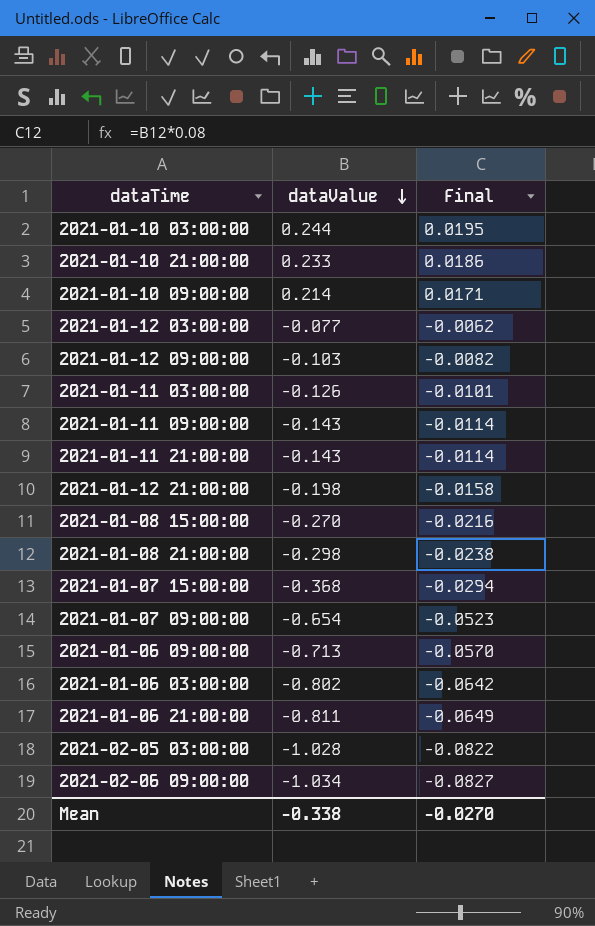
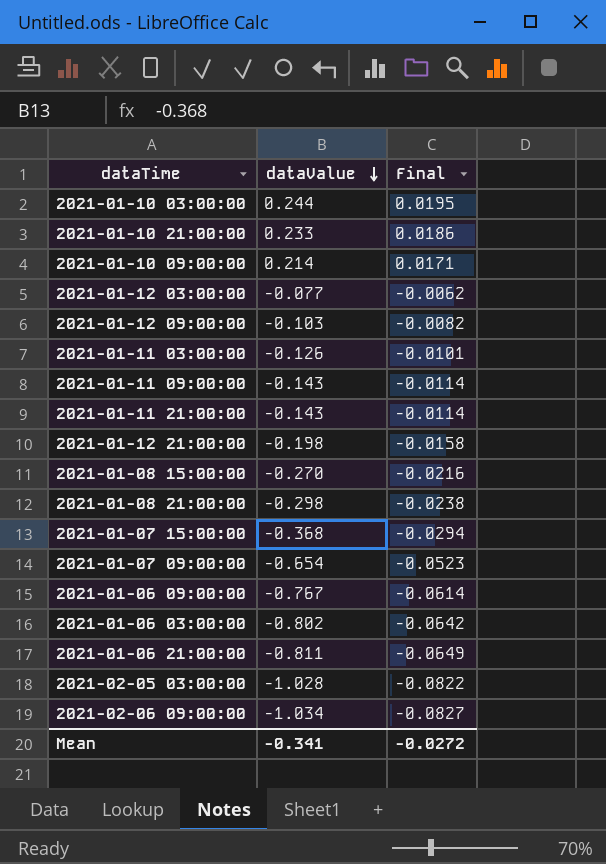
2021-01-06 09:00:00 | dataValue: -0.713 -> -0.767
2021-01-06 09:00:00 | Final: -0.0570 -> -0.0614
Mean | dataValue: -0.338 -> -0.341
Mean | Final: -0.0270 -> -0.0272

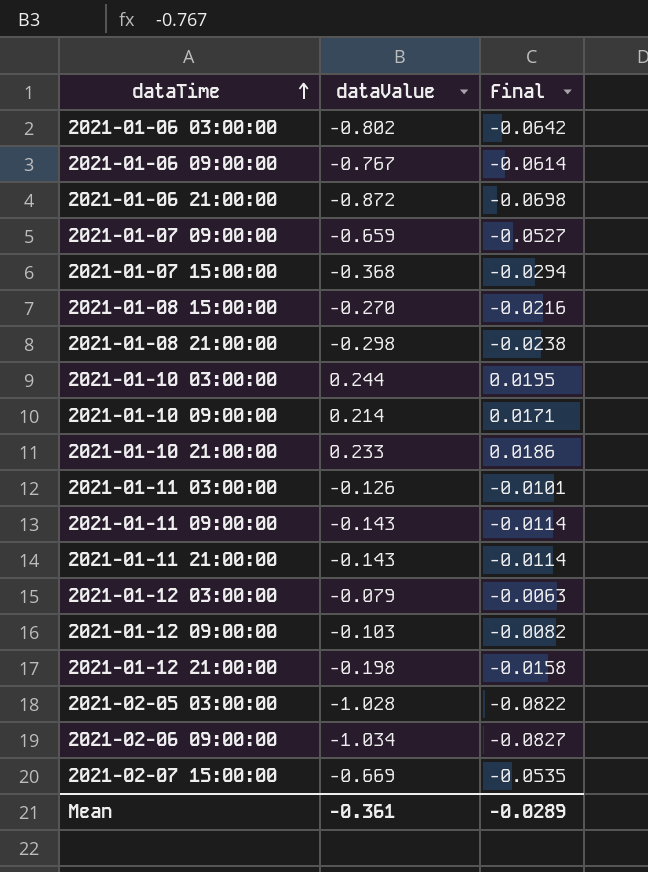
row order: dataValue descending -> dataTime ascending
2021-01-06 21:00:00 | dataValue: -0.811 -> -0.872
2021-01-06 21:00:00 | Final: -0.0649 -> -0.0698
2021-01-07 09:00:00 | dataValue: -0.654 -> -0.659
2021-01-07 09:00:00 | Final: -0.0523 -> -0.0527
2021-01-12 03:00:00 | dataValue: -0.077 -> -0.079
2021-01-12 03:00:00 | Final: -0.0062 -> -0.0063
row 2021-02-07 15:00:00: none -> -0.669 | -0.0535
Mean | dataValue: -0.341 -> -0.361
Mean | Final: -0.0272 -> -0.0289

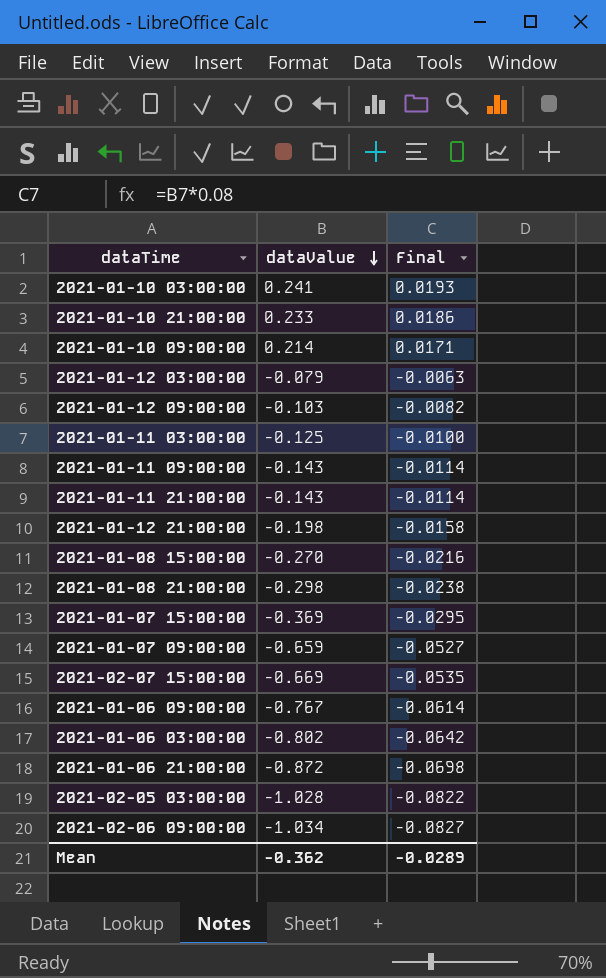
row order: dataTime ascending -> dataValue descending
2021-01-10 03:00:00 | dataValue: 0.244 -> 0.241
2021-01-10 03:00:00 | Final: 0.0195 -> 0.0193
2021-01-11 03:00:00 | dataValue: -0.126 -> -0.125
2021-01-11 03:00:00 | Final: -0.0101 -> -0.0100
2021-01-07 15:00:00 | dataValue: -0.368 -> -0.369
2021-01-07 15:00:00 | Final: -0.0294 -> -0.0295
Mean | dataValue: -0.361 -> -0.362

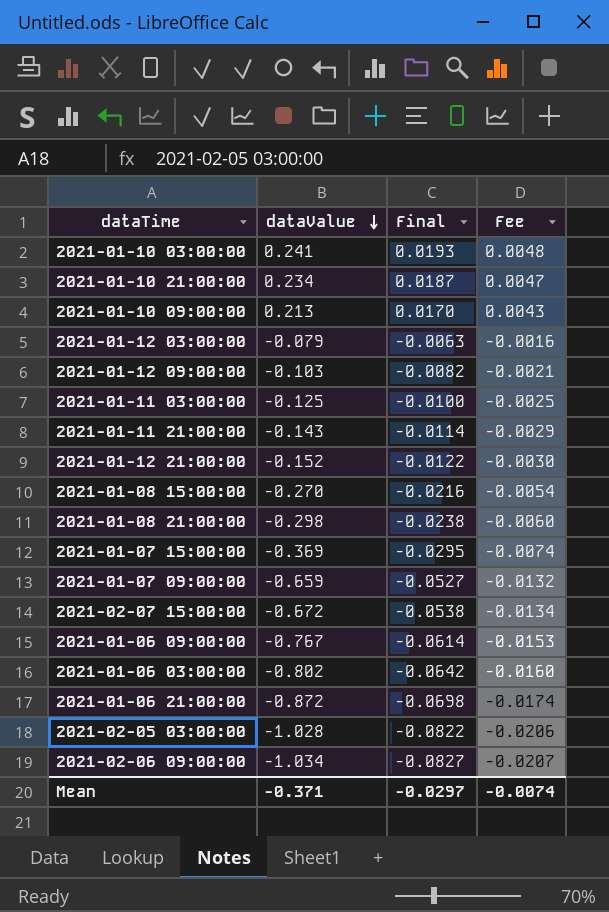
column Fee | formula: none -> [dataValue] * 0.02
row 2021-01-11 09:00:00: -0.143 | -0.0114 -> none
2021-01-10 21:00:00 | dataValue: 0.233 -> 0.234
2021-01-10 21:00:00 | Final: 0.0186 -> 0.0187
2021-01-10 09:00:00 | dataValue: 0.214 -> 0.213
2021-01-10 09:00:00 | Final: 0.0171 -> 0.0170
2021-01-12 21:00:00 | dataValue: -0.198 -> -0.152
2021-01-12 21:00:00 | Final: -0.0158 -> -0.0122
2021-02-07 15:00:00 | dataValue: -0.669 -> -0.672
2021-02-07 15:00:00 | Final: -0.0535 -> -0.0538
Mean | dataValue: -0.362 -> -0.371
Mean | Final: -0.0289 -> -0.0297

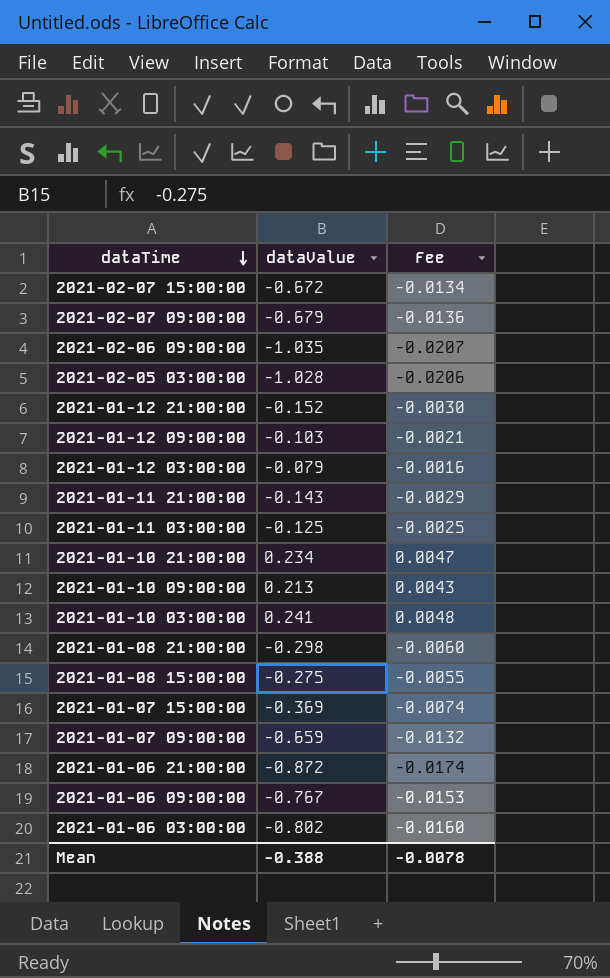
row order: dataValue descending -> dataTime descending
column Final | formula: [dataValue] * 0.08 -> none
row 2021-02-07 09:00:00: none -> -0.679 | -0.0136
2021-02-06 09:00:00 | dataValue: -1.034 -> -1.035
2021-01-08 15:00:00 | dataValue: -0.270 -> -0.275
2021-01-08 15:00:00 | Fee: -0.0054 -> -0.0055
Mean | dataValue: -0.371 -> -0.388
Mean | Fee: -0.0074 -> -0.0078

